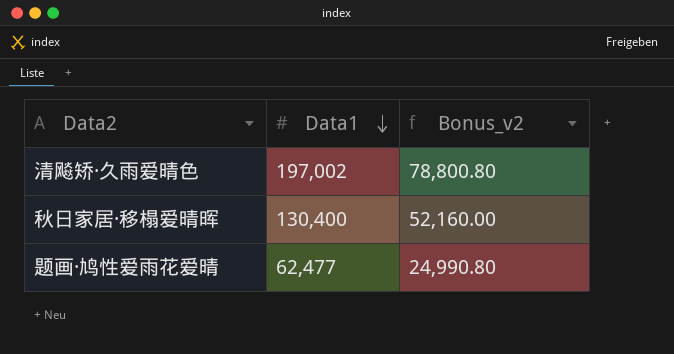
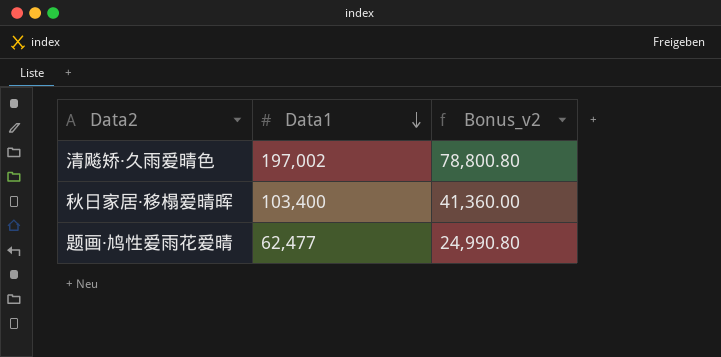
秋日家居·移榻爱晴晖 | Data1: 130,400 -> 103,400
秋日家居·移榻爱晴晖 | Bonus_v2: 52,160.00 -> 41,360.00

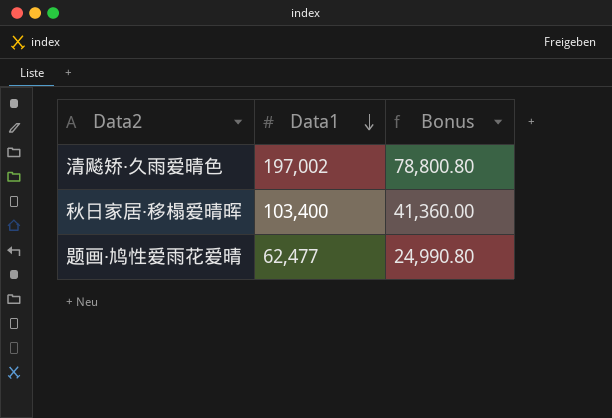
column name: Bonus_v2 -> Bonus

